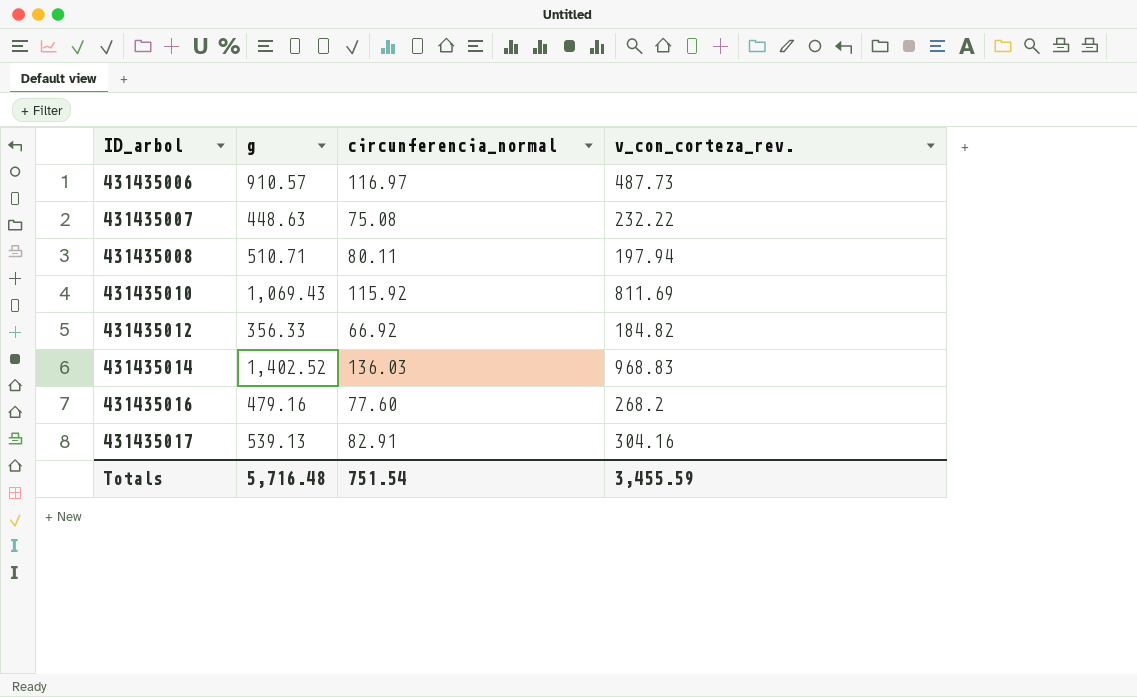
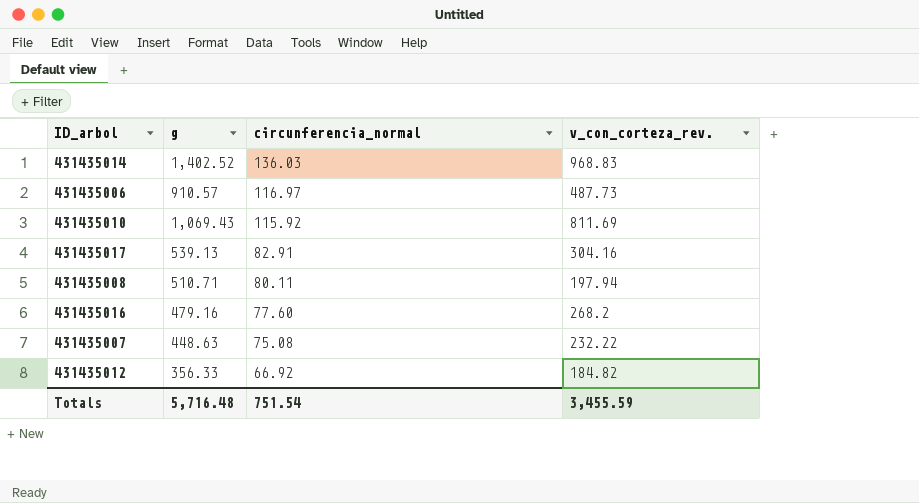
row order: ID_arbol ascending -> circunferencia_normal descending

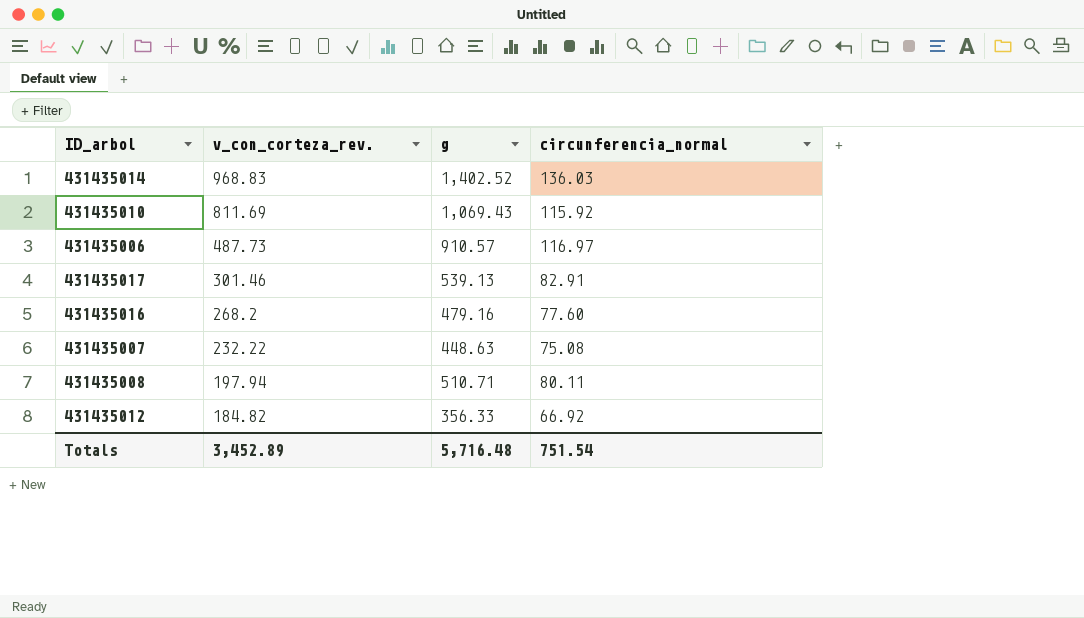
row order: circunferencia_normal descending -> v_con_corteza_rev. descending
column v_con_corteza_rev. | position: 4 -> 2
431435017 | v_con_corteza_rev.: 304.16 -> 301.46
Totals | v_con_corteza_rev.: 3,455.59 -> 3,452.89

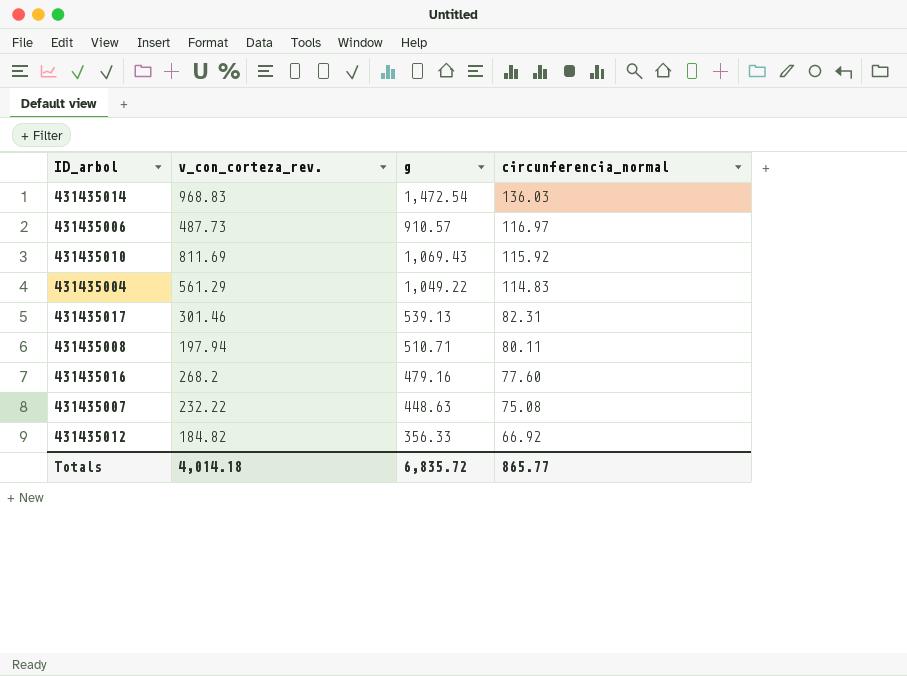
row order: v_con_corteza_rev. descending -> circunferencia_normal descending
431435014 | g: 1,402.52 -> 1,472.54
row 431435004: none -> 561.29 | 1,049.22 | 114.83
431435017 | circunferencia_normal: 82.91 -> 82.31
Totals | v_con_corteza_rev.: 3,452.89 -> 4,014.18
Totals | g: 5,716.48 -> 6,835.72
Totals | circunferencia_normal: 751.54 -> 865.77

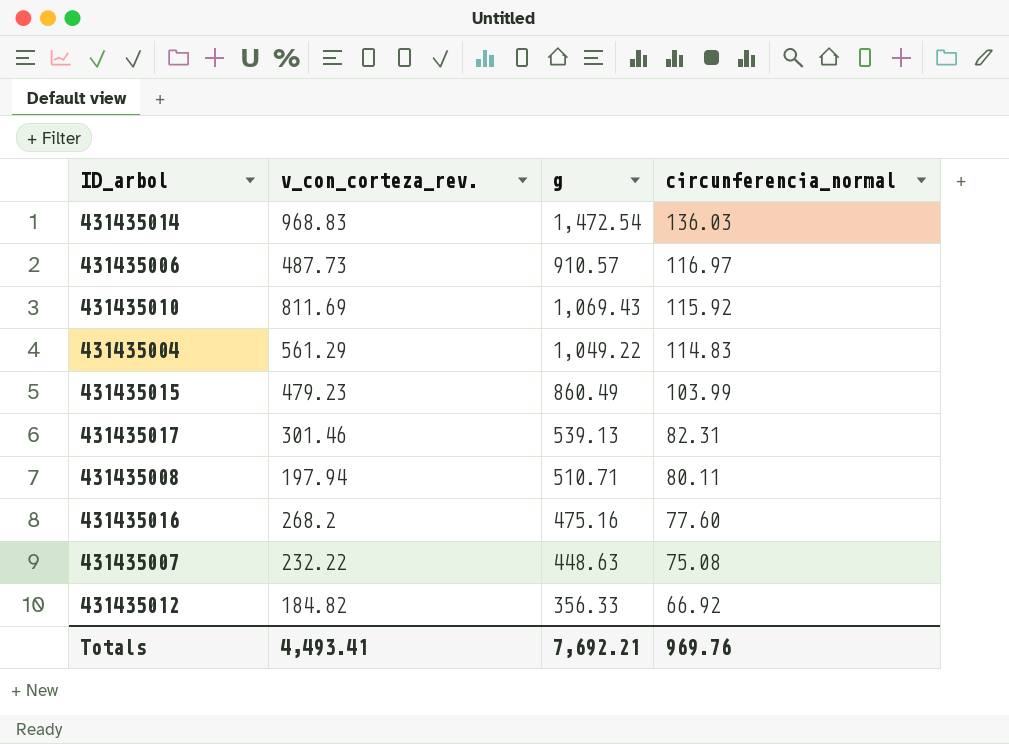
row 431435015: none -> 479.23 | 860.49 | 103.99
431435016 | g: 479.16 -> 475.16
Totals | v_con_corteza_rev.: 4,014.18 -> 4,493.41
Totals | g: 6,835.72 -> 7,692.21
Totals | circunferencia_normal: 865.77 -> 969.76

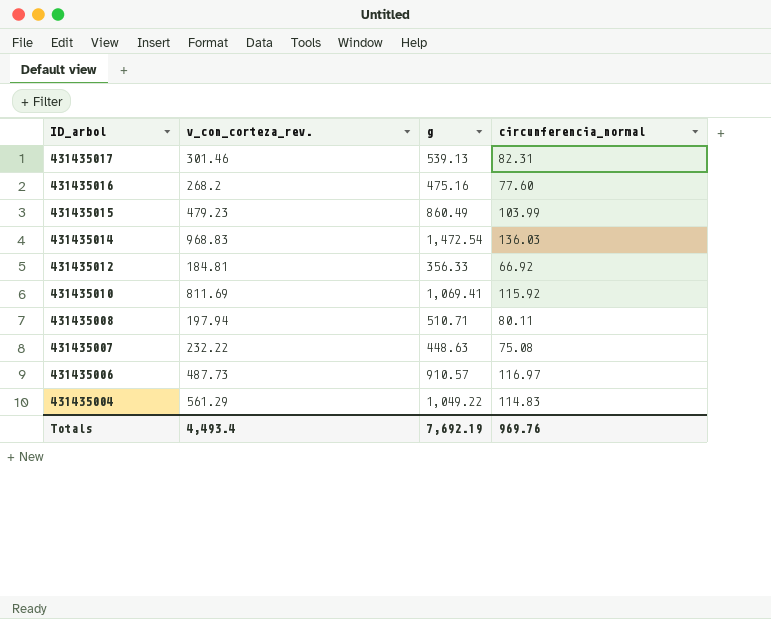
row order: circunferencia_normal descending -> ID_arbol descending
431435012 | v_con_corteza_rev.: 184.82 -> 184.81
431435010 | g: 1,069.43 -> 1,069.41
Totals | v_con_corteza_rev.: 4,493.41 -> 4,493.4
Totals | g: 7,692.21 -> 7,692.19

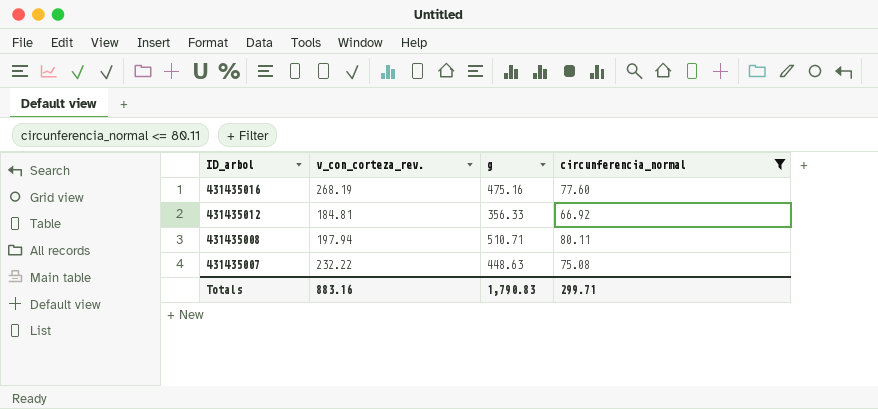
filter: none -> circunferencia_normal <= 80.11
431435016 | v_con_corteza_rev.: 268.2 -> 268.19
Totals | v_con_corteza_rev.: 4,493.4 -> 883.16
Totals | g: 7,692.19 -> 1,790.83
Totals | circunferencia_normal: 969.76 -> 299.71

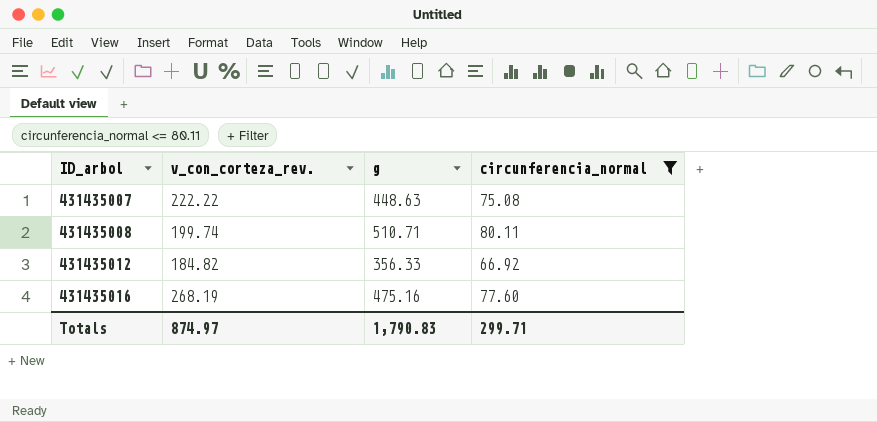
row order: ID_arbol descending -> ID_arbol ascending
431435007 | v_con_corteza_rev.: 232.22 -> 222.22
431435008 | v_con_corteza_rev.: 197.94 -> 199.74
431435012 | v_con_corteza_rev.: 184.81 -> 184.82
Totals | v_con_corteza_rev.: 883.16 -> 874.97

